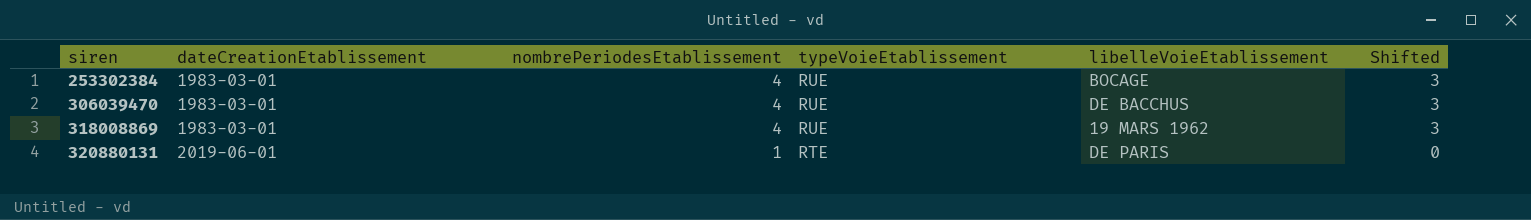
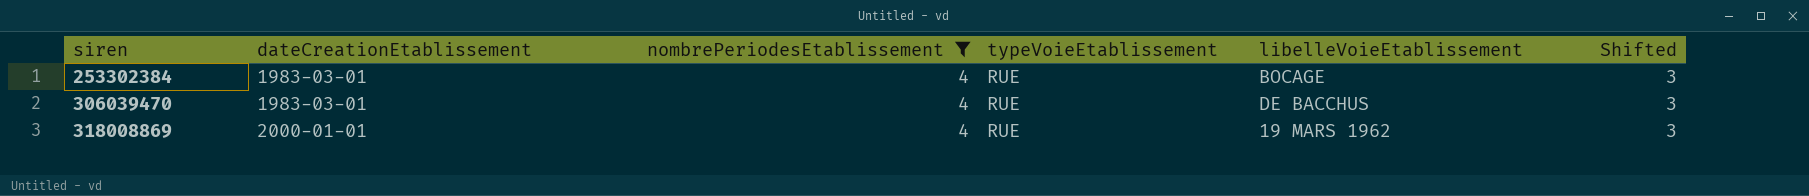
filter: none -> nombrePeriodesEtablissement = 4
318008869 | dateCreationEtablissement: 1983-03-01 -> 2000-01-01

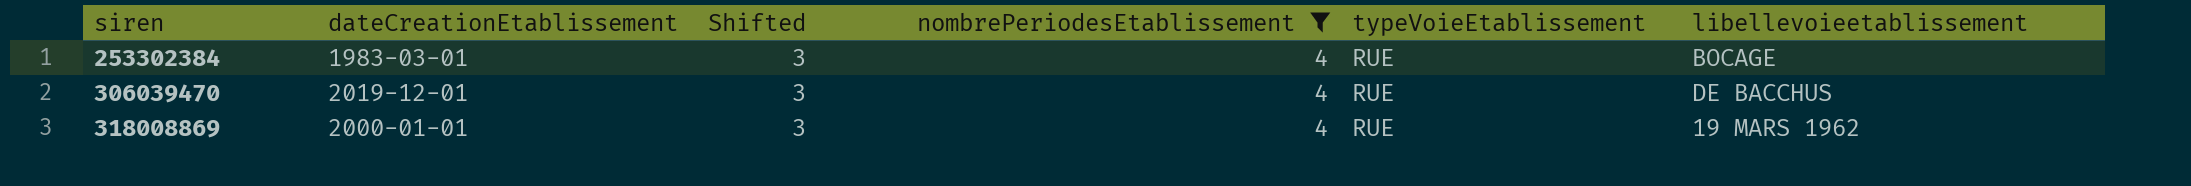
column Shifted | position: 6 -> 3
column name: libelleVoieEtablissement -> libellevoieetablissement
306039470 | dateCreationEtablissement: 1983-03-01 -> 2019-12-01

